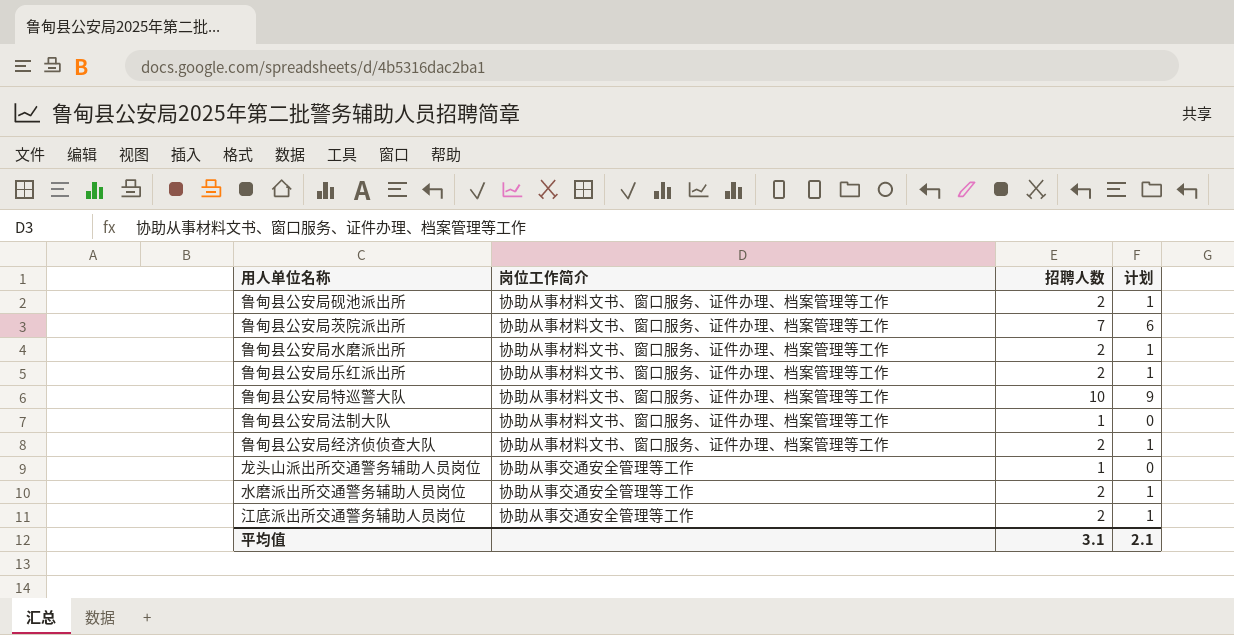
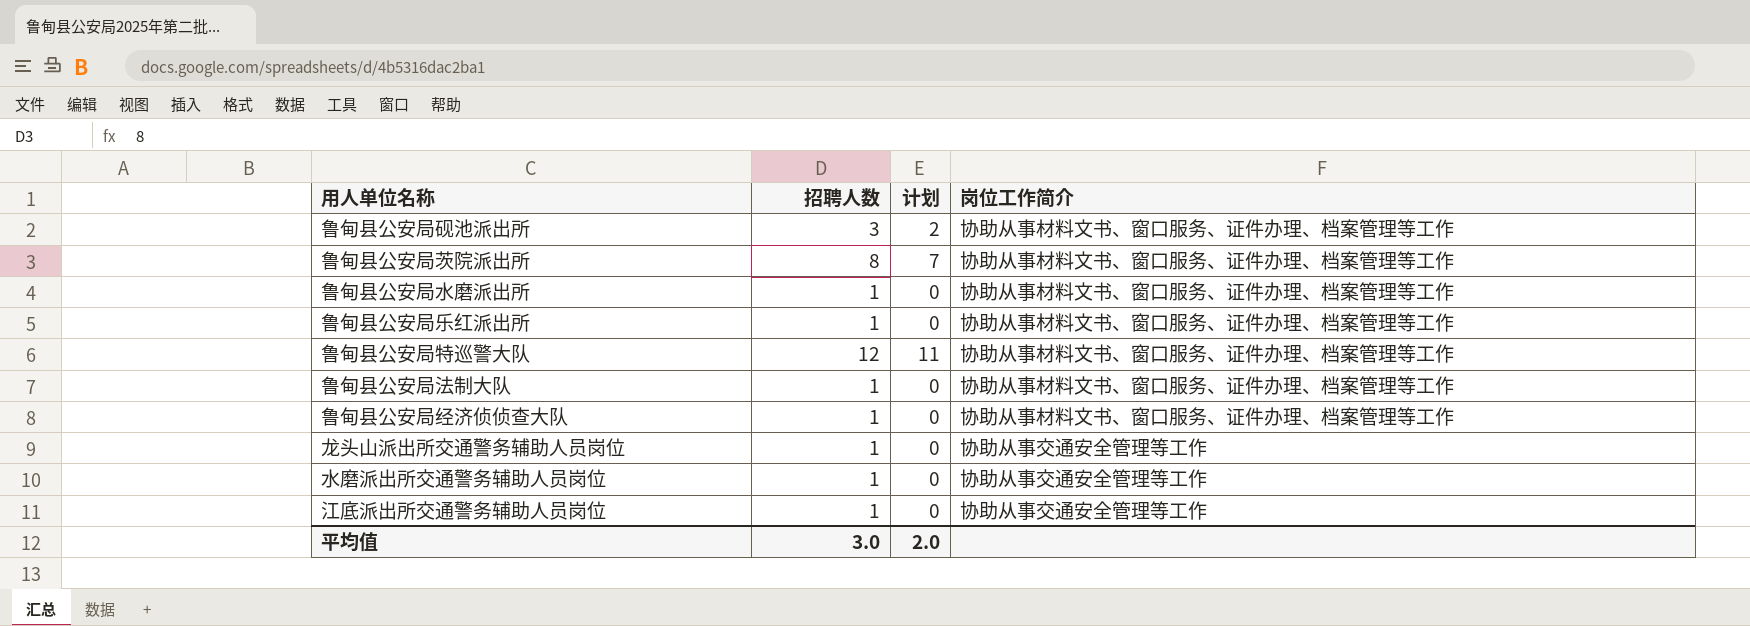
column 岗位工作简介 | position: 2 -> 4
鲁甸县公安局砚池派出所 | 招聘人数: 2 -> 3
鲁甸县公安局砚池派出所 | 计划: 1 -> 2
鲁甸县公安局茨院派出所 | 招聘人数: 7 -> 8
鲁甸县公安局茨院派出所 | 计划: 6 -> 7
鲁甸县公安局水磨派出所 | 招聘人数: 2 -> 1
鲁甸县公安局水磨派出所 | 计划: 1 -> 0
鲁甸县公安局乐红派出所 | 招聘人数: 2 -> 1
鲁甸县公安局乐红派出所 | 计划: 1 -> 0
鲁甸县公安局特巡警大队 | 招聘人数: 10 -> 12
鲁甸县公安局特巡警大队 | 计划: 9 -> 11
鲁甸县公安局经济侦侦查大队 | 招聘人数: 2 -> 1
鲁甸县公安局经济侦侦查大队 | 计划: 1 -> 0
水磨派出所交通警务辅助人员岗位 | 招聘人数: 2 -> 1
水磨派出所交通警务辅助人员岗位 | 计划: 1 -> 0
江底派出所交通警务辅助人员岗位 | 招聘人数: 2 -> 1
江底派出所交通警务辅助人员岗位 | 计划: 1 -> 0
平均值 | 招聘人数: 3.1 -> 3.0
平均值 | 计划: 2.1 -> 2.0

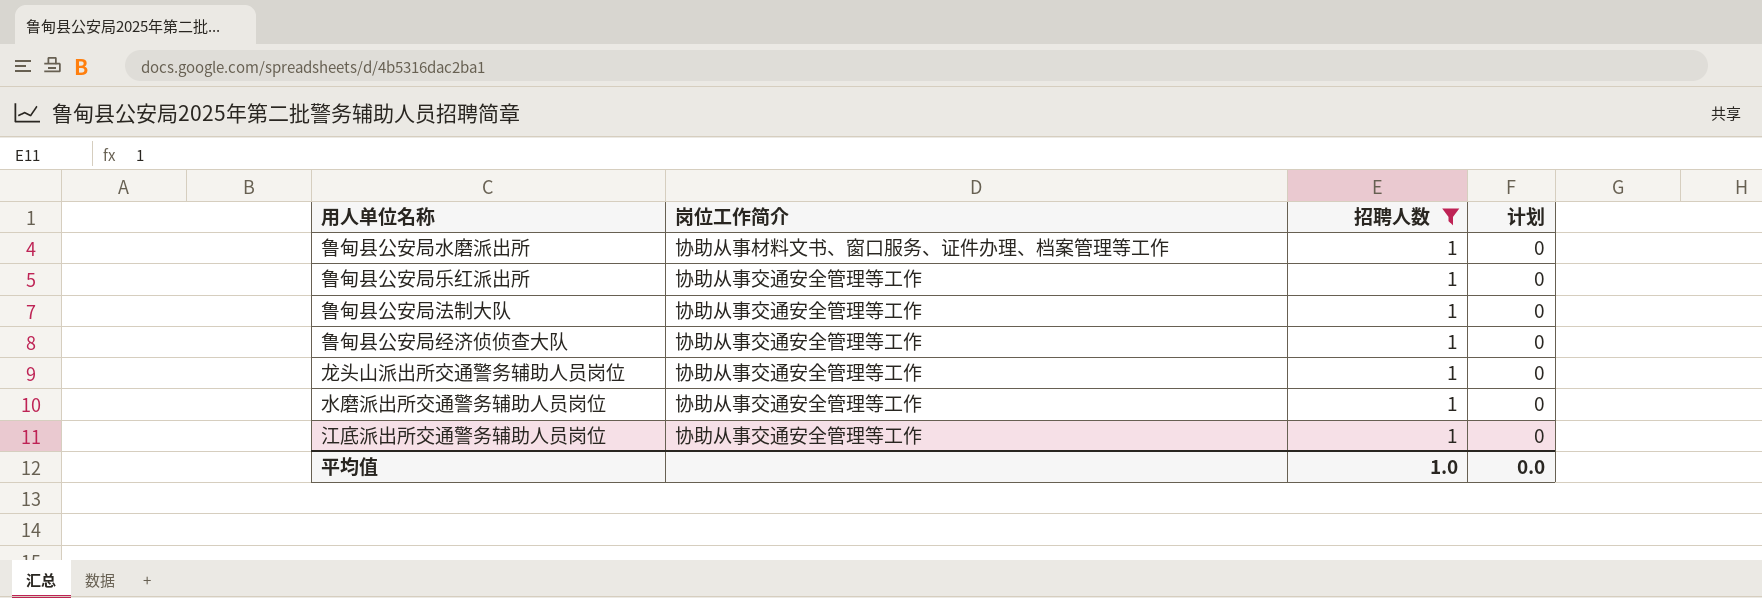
filter: none -> 招聘人数 = 1
column 岗位工作简介 | position: 4 -> 2
鲁甸县公安局乐红派出所 | 岗位工作简介: 协助从事材料文书、窗口服务、证件办理、档案管理等工作 -> 协助从事交通安全管理等工作
鲁甸县公安局法制大队 | 岗位工作简介: 协助从事材料文书、窗口服务、证件办理、档案管理等工作 -> 协助从事交通安全管理等工作
鲁甸县公安局经济侦侦查大队 | 岗位工作简介: 协助从事材料文书、窗口服务、证件办理、档案管理等工作 -> 协助从事交通安全管理等工作
平均值 | 招聘人数: 3.0 -> 1.0
平均值 | 计划: 2.0 -> 0.0

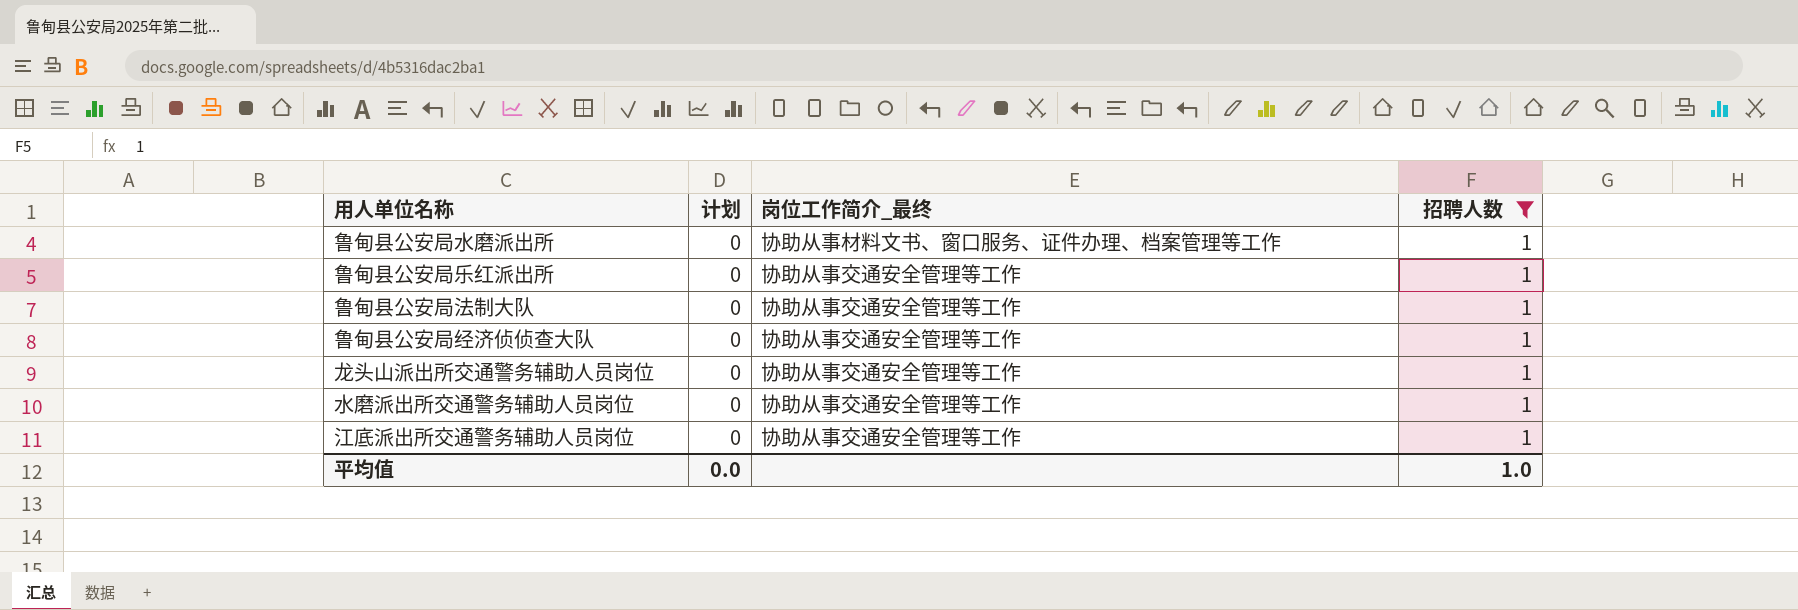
column 计划 | position: 4 -> 2
column name: 岗位工作简介 -> 岗位工作简介_最终

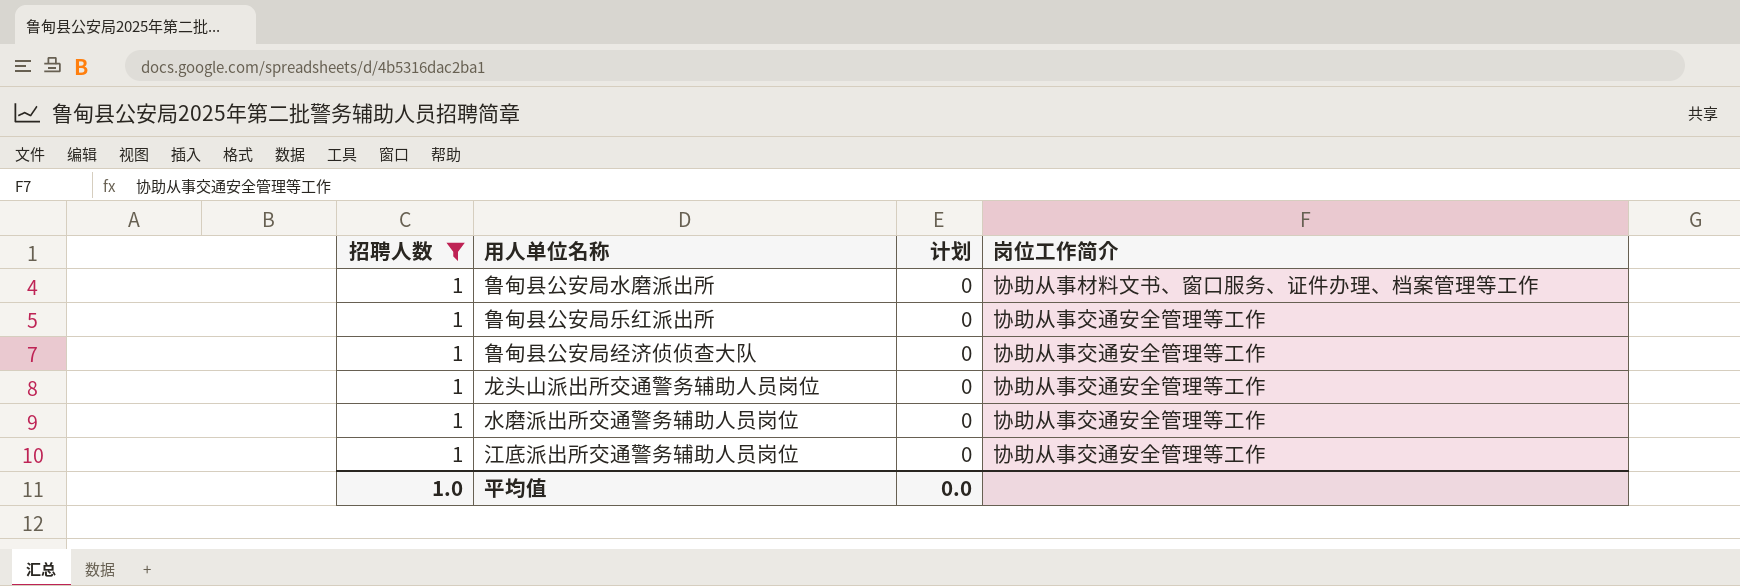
column 招聘人数 | position: 4 -> 1
column name: 岗位工作简介_最终 -> 岗位工作简介
row 鲁甸县公安局法制大队: 0 | 协助从事交通安全管理等工作 | 1 -> none

